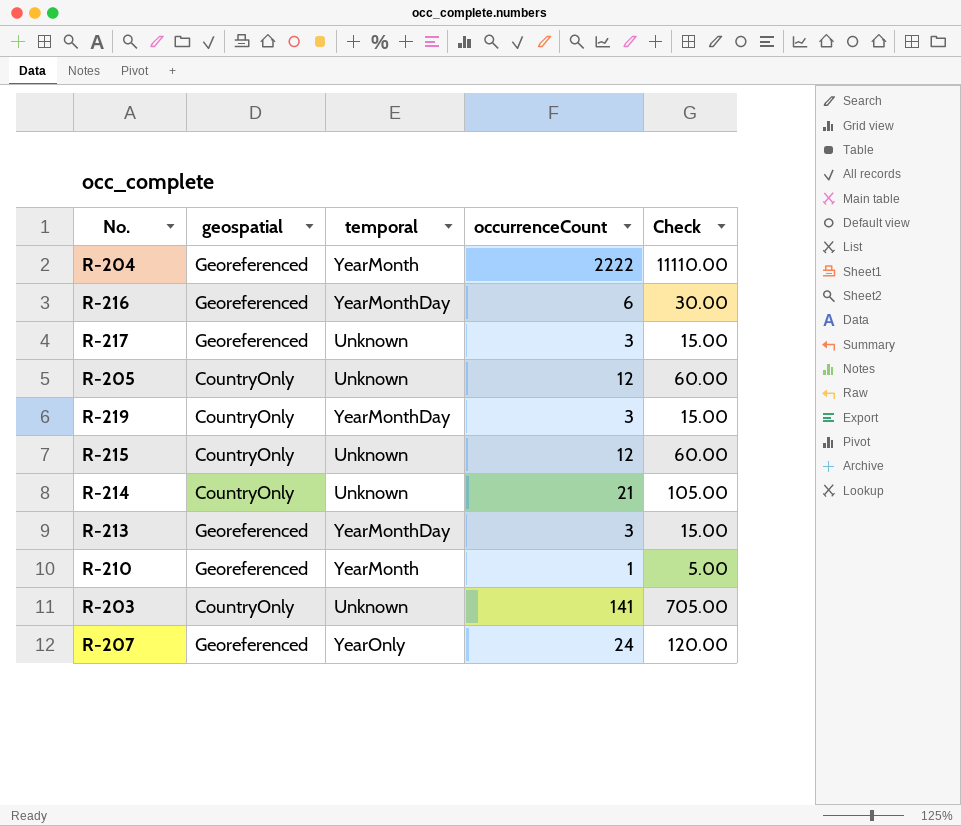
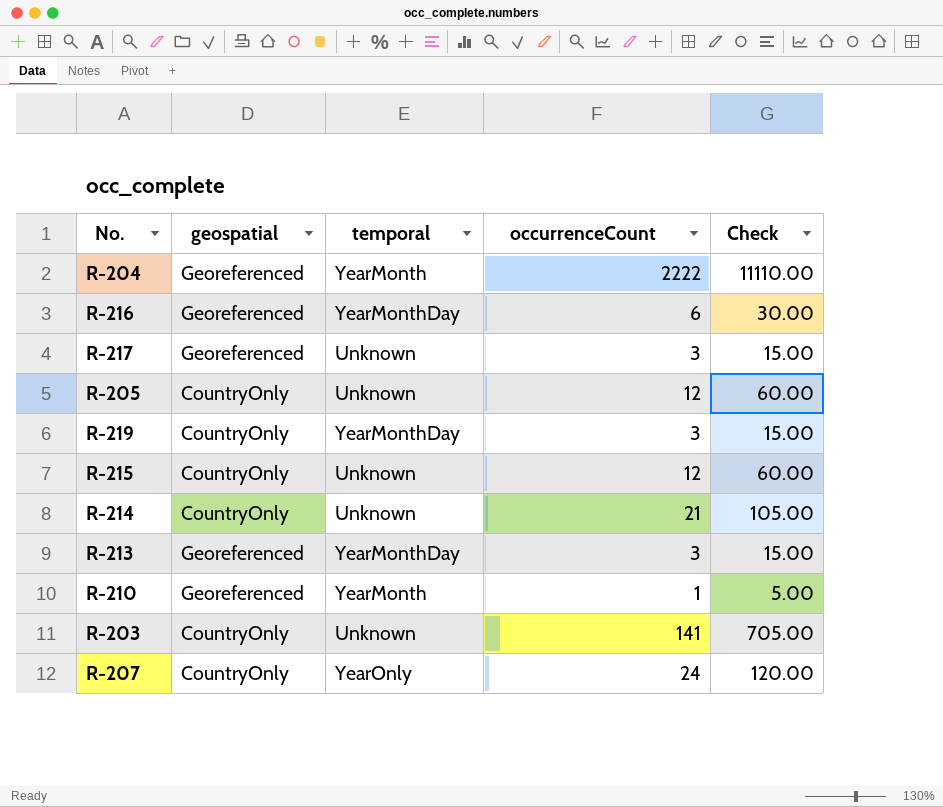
R-207 | geospatial: Georeferenced -> CountryOnly

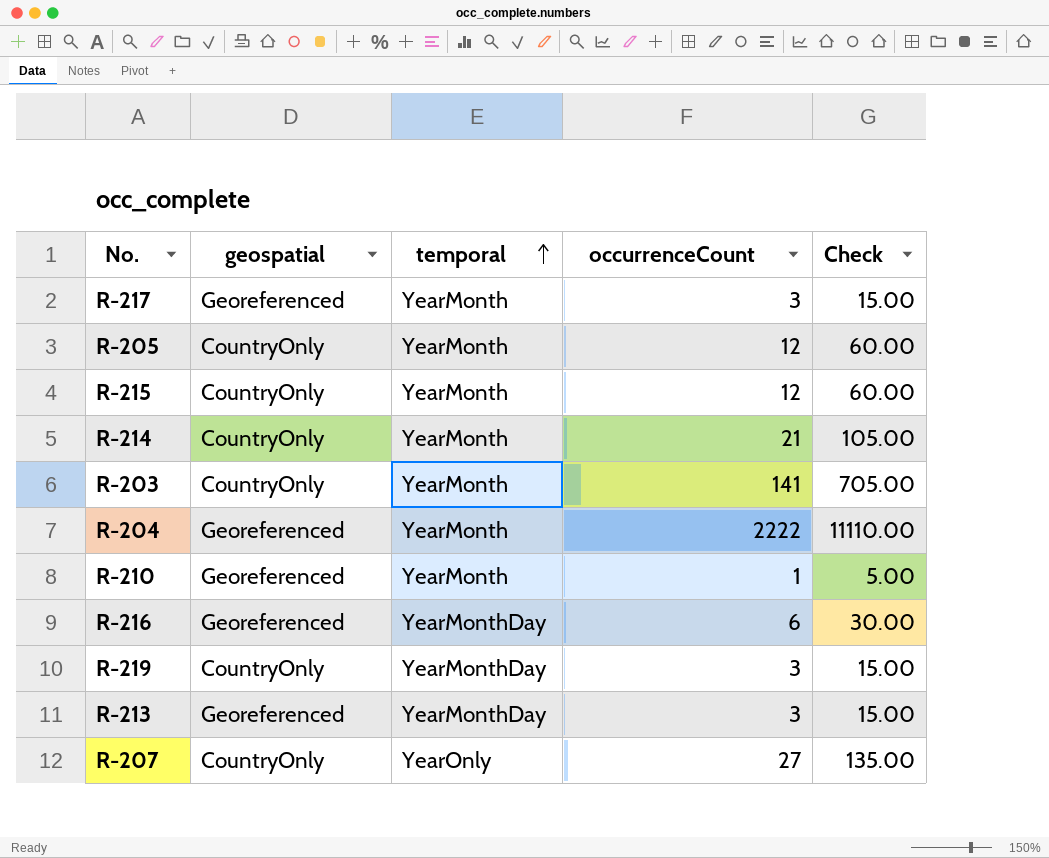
row order: none -> temporal ascending
R-217 | temporal: Unknown -> YearMonth
R-205 | temporal: Unknown -> YearMonth
R-215 | temporal: Unknown -> YearMonth
R-214 | temporal: Unknown -> YearMonth
R-203 | temporal: Unknown -> YearMonth
R-207 | occurrenceCount: 24 -> 27
R-207 | Check: 120.00 -> 135.00

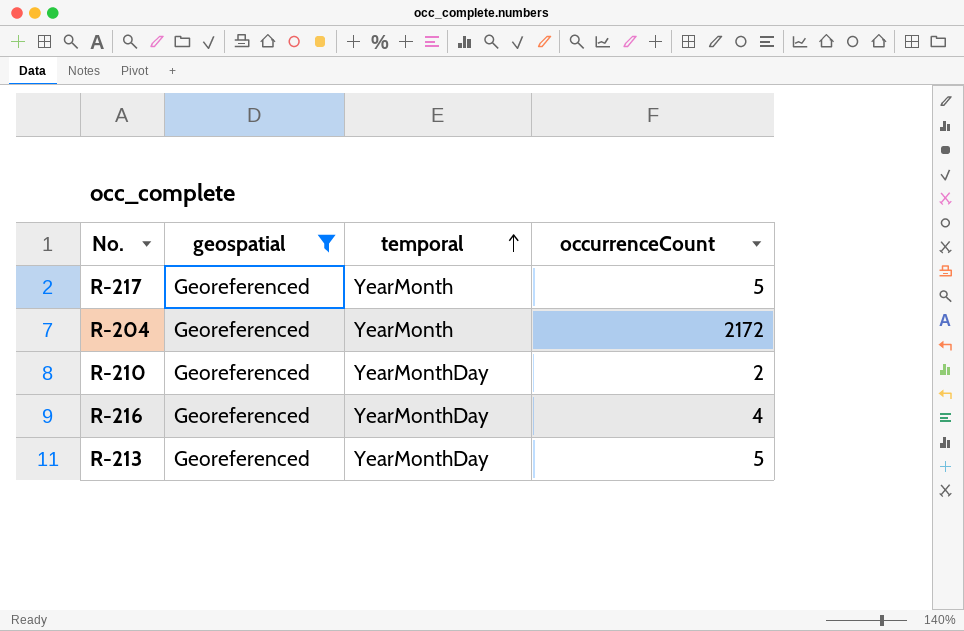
filter: none -> geospatial = Georeferenced
column Check | formula: [occurrenceCount] * 5 -> none
R-217 | occurrenceCount: 3 -> 5
R-204 | occurrenceCount: 2222 -> 2172
R-210 | temporal: YearMonth -> YearMonthDay
R-210 | occurrenceCount: 1 -> 2
R-216 | occurrenceCount: 6 -> 4
R-213 | occurrenceCount: 3 -> 5

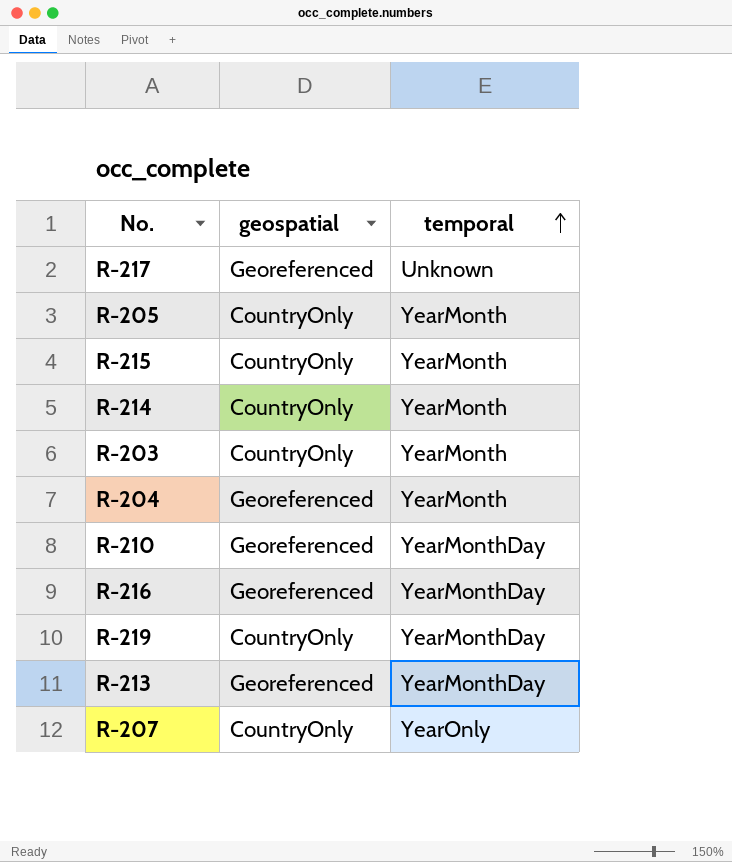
filter: geospatial = Georeferenced -> none
column occurrenceCount | position: 4 -> none
R-217 | temporal: YearMonth -> Unknown

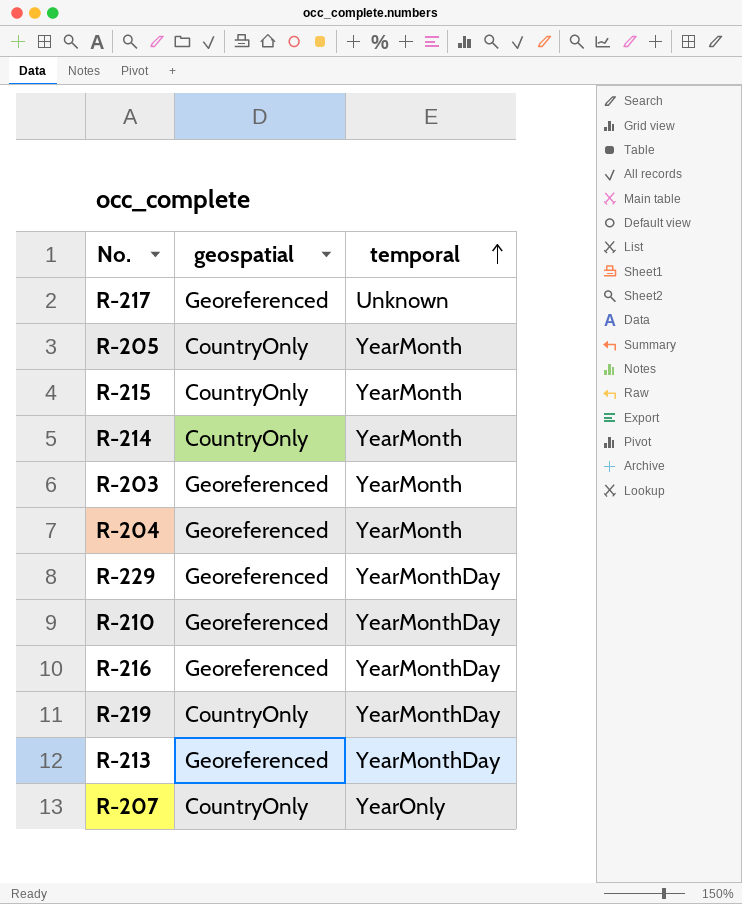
R-203 | geospatial: CountryOnly -> Georeferenced
row R-229: none -> Georeferenced | YearMonthDay

